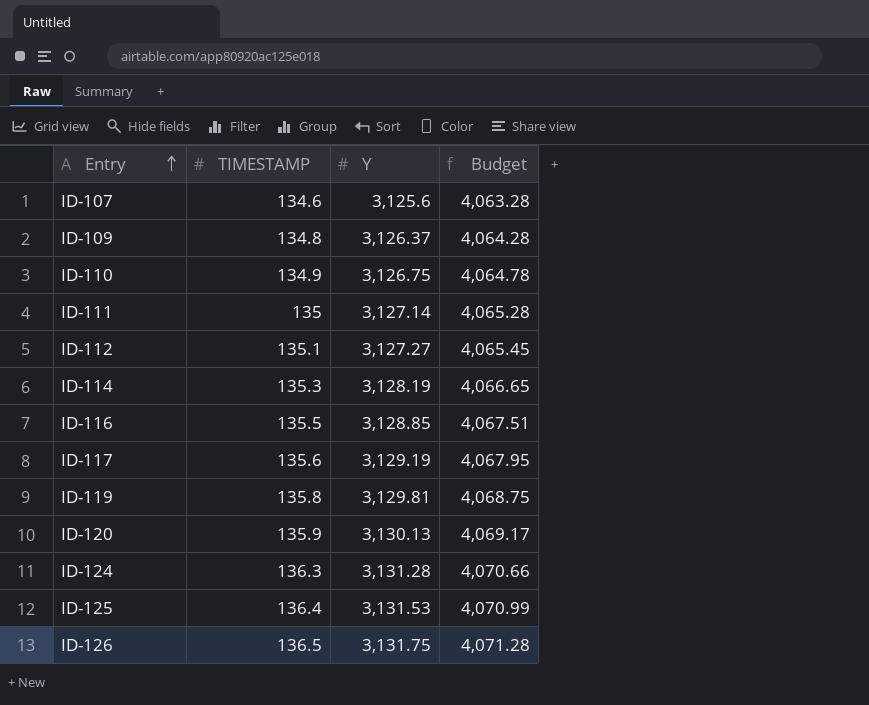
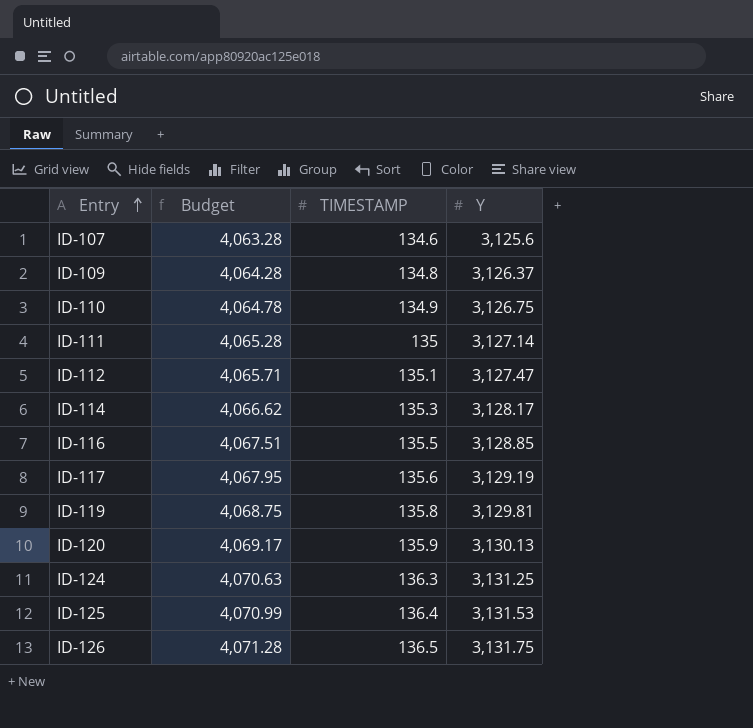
column Budget | position: 4 -> 2
ID-112 | Budget: 4,065.45 -> 4,065.71
ID-112 | Y: 3,127.27 -> 3,127.47
ID-114 | Budget: 4,066.65 -> 4,066.62
ID-114 | Y: 3,128.19 -> 3,128.17
ID-124 | Budget: 4,070.66 -> 4,070.63
ID-124 | Y: 3,131.28 -> 3,131.25

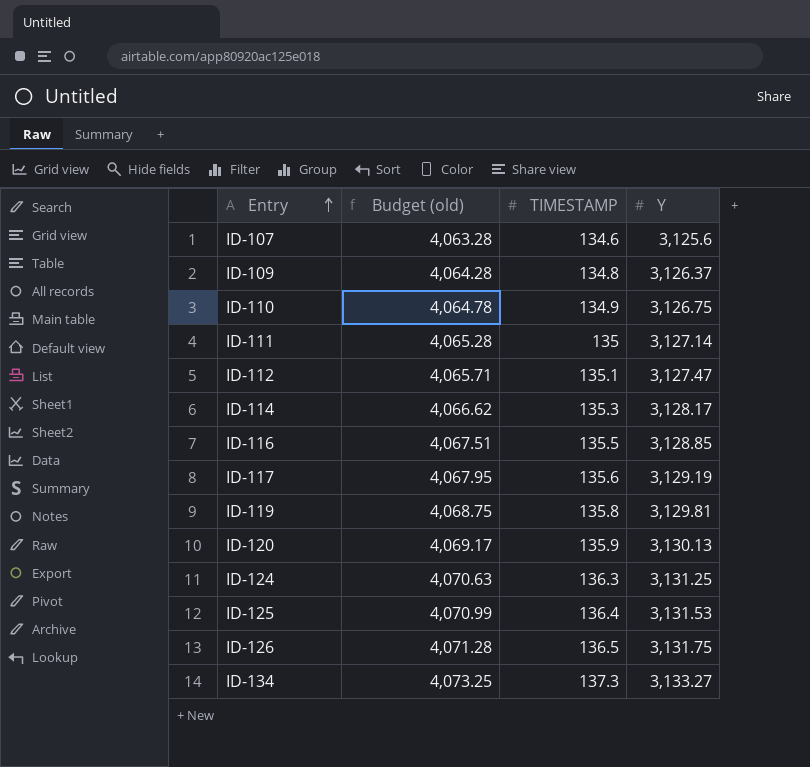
column name: Budget -> Budget (old)
row ID-134: none -> 4,073.25 | 137.3 | 3,133.27

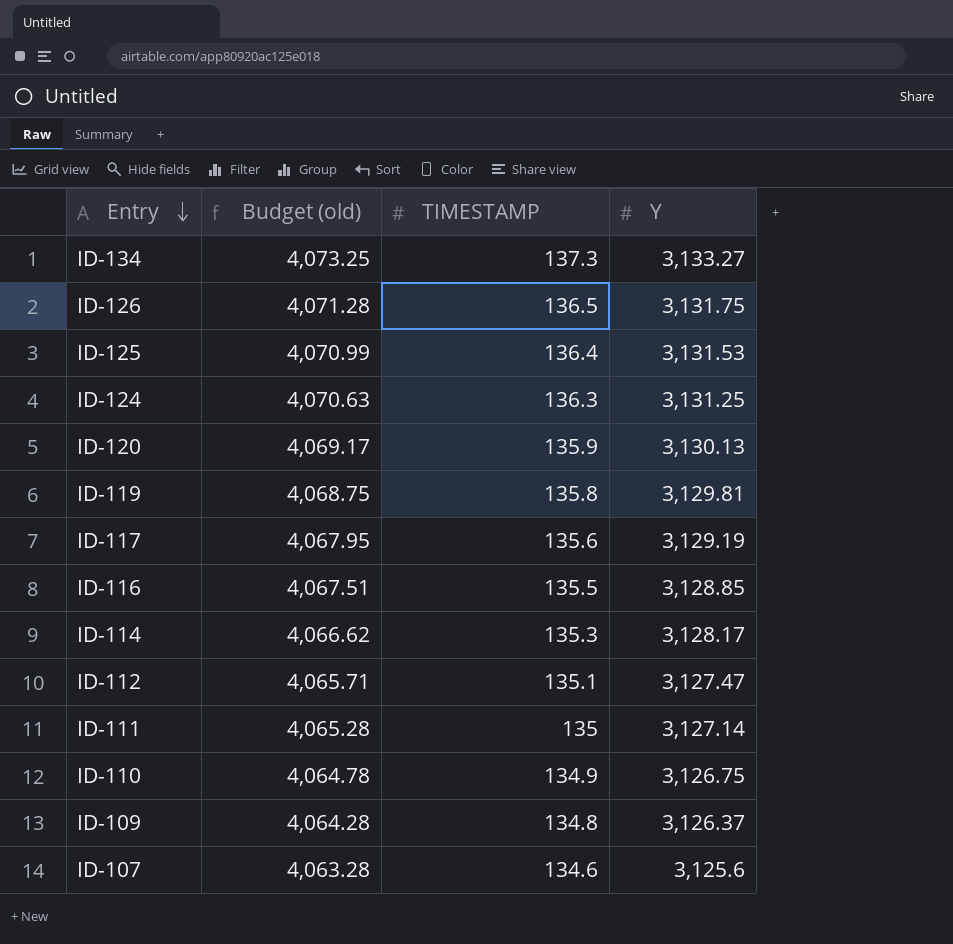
row order: Entry ascending -> Entry descending

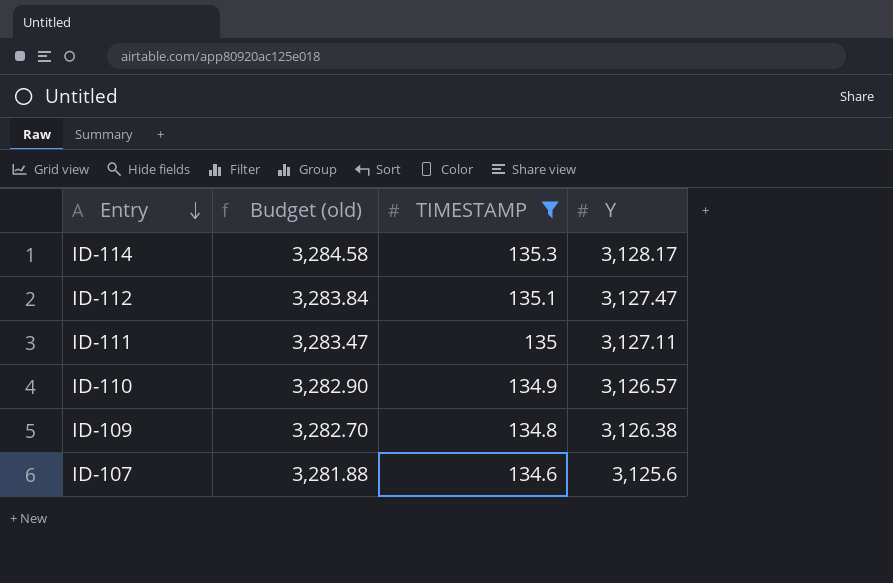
filter: none -> TIMESTAMP <= 135.3
column Budget (old) | formula: [Y] * 1.3 -> [Y] * 1.05
ID-111 | Y: 3,127.14 -> 3,127.11
ID-110 | Y: 3,126.75 -> 3,126.57
ID-109 | Y: 3,126.37 -> 3,126.38

